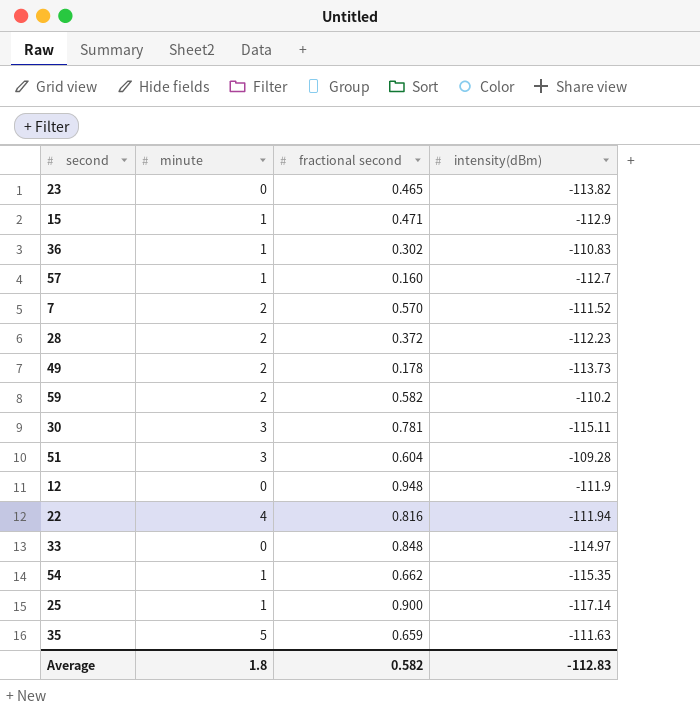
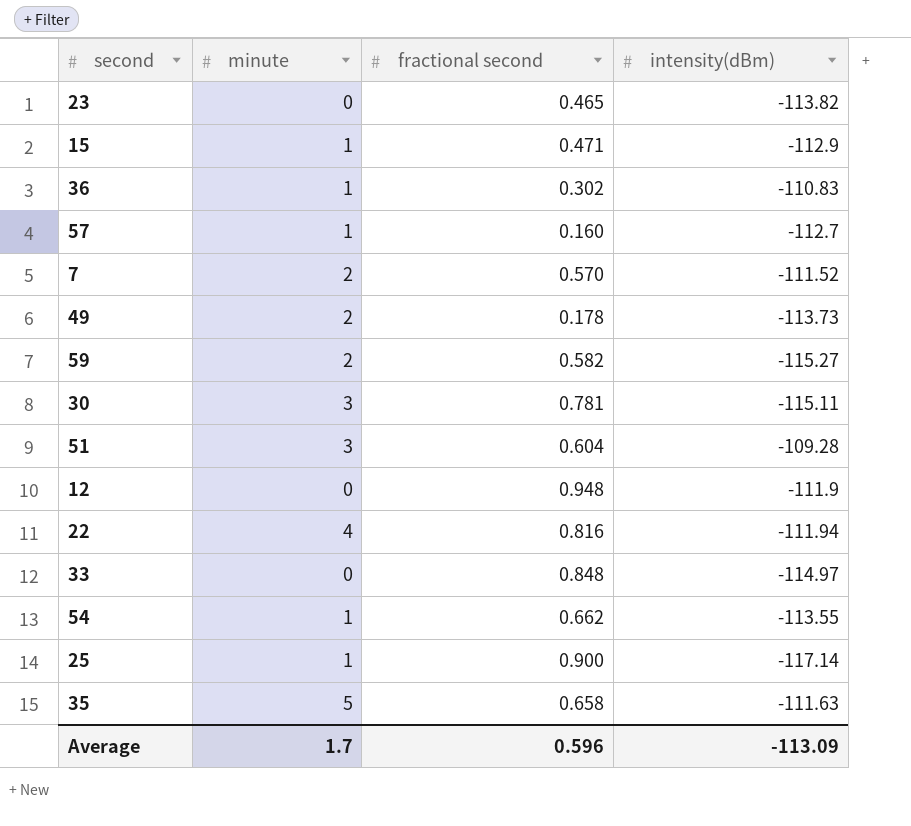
row 28: 2 | 0.372 | -112.23 -> none
59 | intensity(dBm): -110.2 -> -115.27
54 | intensity(dBm): -115.35 -> -113.55
35 | fractional second: 0.659 -> 0.658
Average | minute: 1.8 -> 1.7
Average | fractional second: 0.582 -> 0.596
Average | intensity(dBm): -112.83 -> -113.09

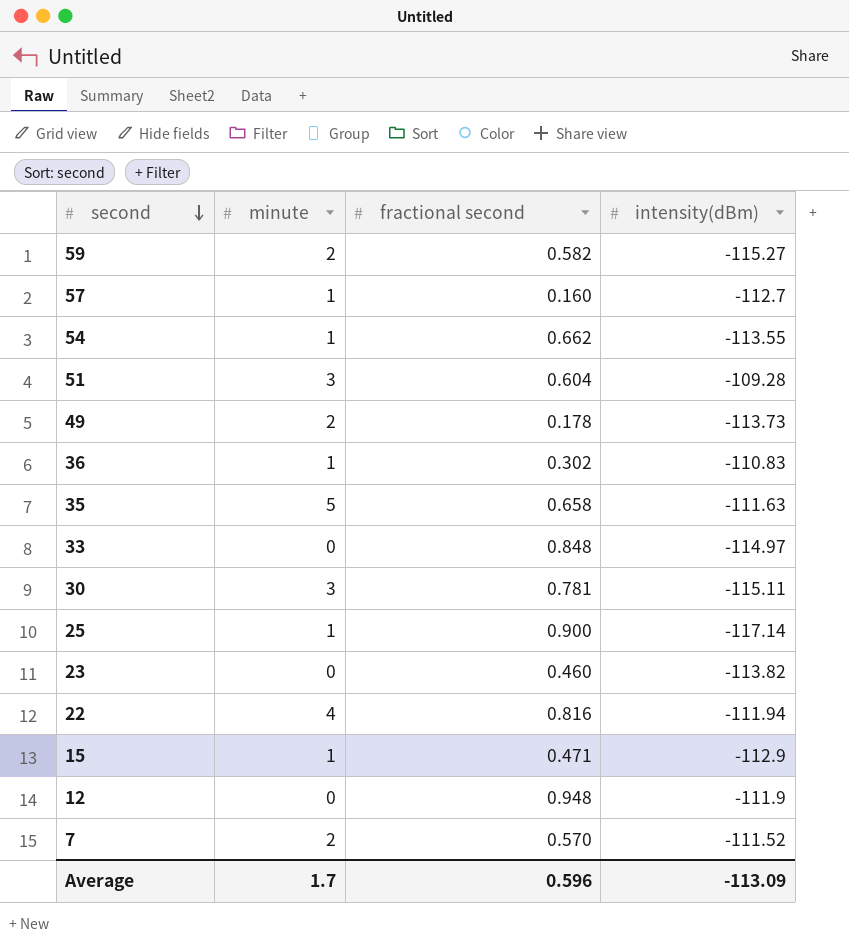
row order: none -> second descending
23 | fractional second: 0.465 -> 0.460

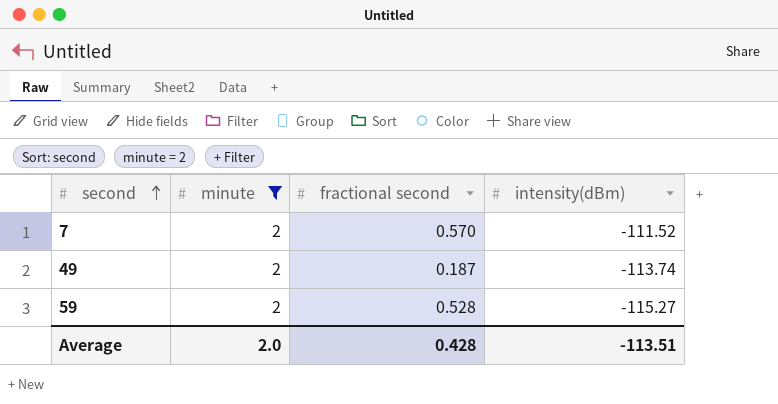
filter: none -> minute = 2
row order: second descending -> second ascending
49 | fractional second: 0.178 -> 0.187
49 | intensity(dBm): -113.73 -> -113.74
59 | fractional second: 0.582 -> 0.528
Average | minute: 1.7 -> 2.0
Average | fractional second: 0.596 -> 0.428
Average | intensity(dBm): -113.09 -> -113.51

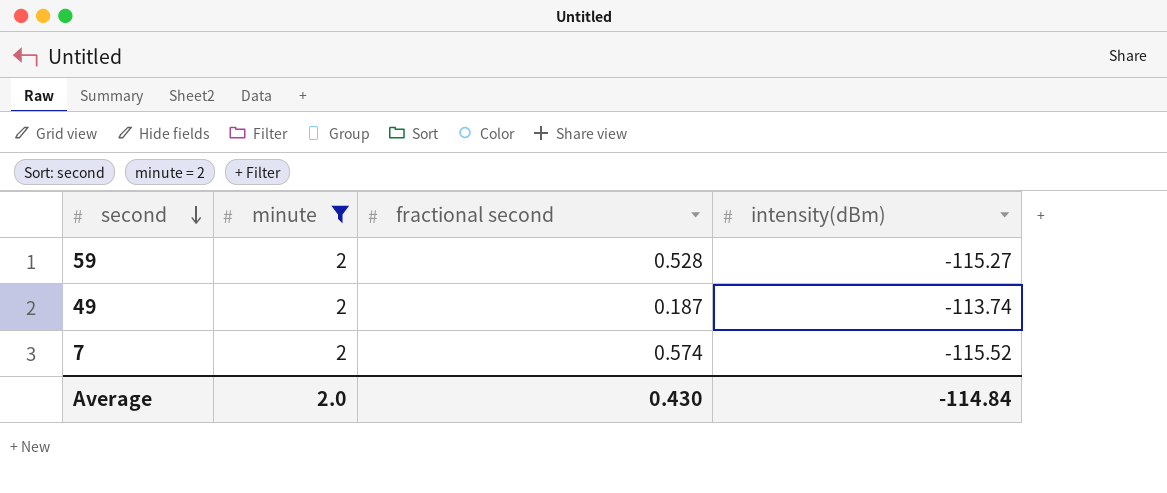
row order: second ascending -> second descending
7 | fractional second: 0.570 -> 0.574
7 | intensity(dBm): -111.52 -> -115.52
Average | fractional second: 0.428 -> 0.430
Average | intensity(dBm): -113.51 -> -114.84

